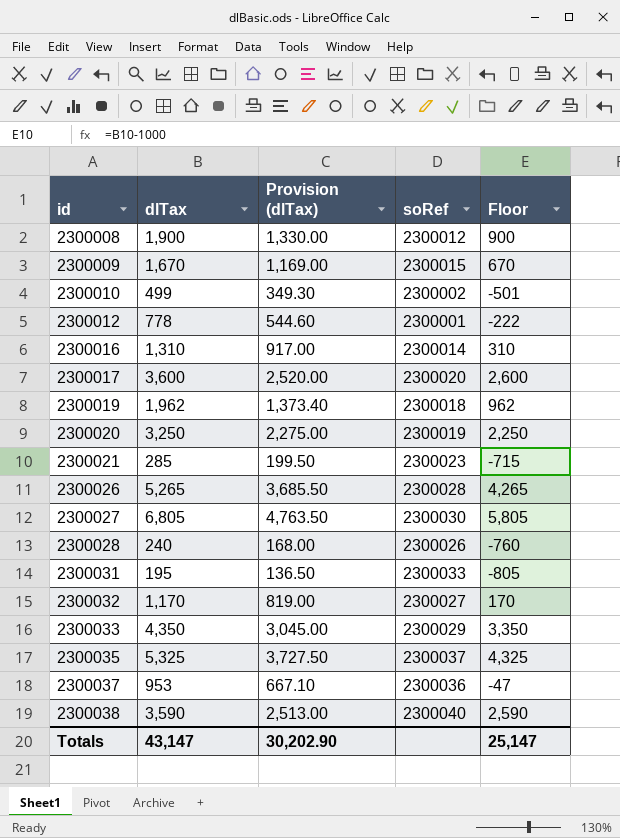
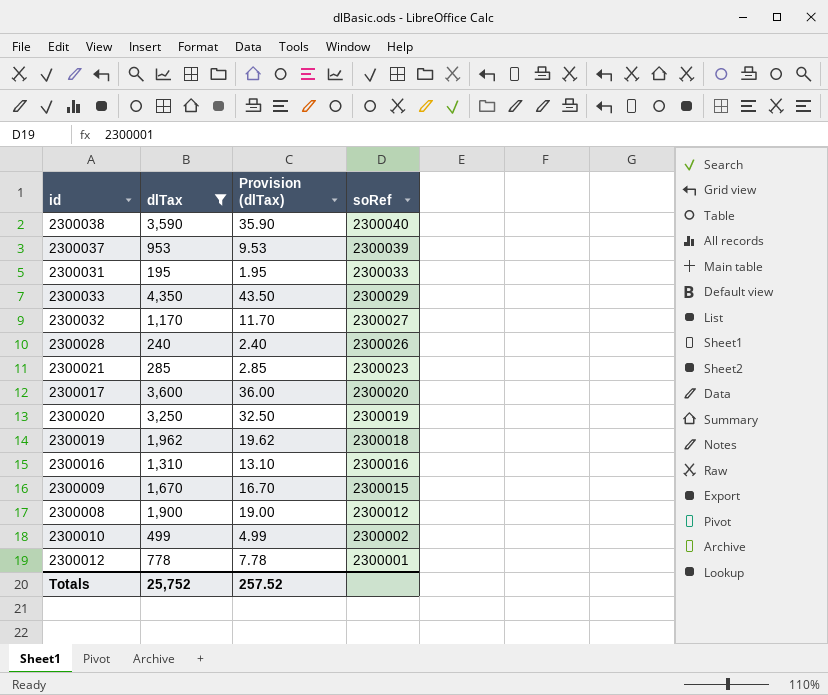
filter: none -> dlTax <= 4,350
row order: id ascending -> soRef descending
column Floor | formula: [dlTax] - 1000 -> none
column Provision (dlTax) | formula: [dlTax] * 0.7 -> [dlTax] * 0.01
2300037 | soRef: 2300036 -> 2300039
2300016 | soRef: 2300014 -> 2300016
Totals | dlTax: 43,147 -> 25,752
Totals | Provision (dlTax): 30,202.90 -> 257.52

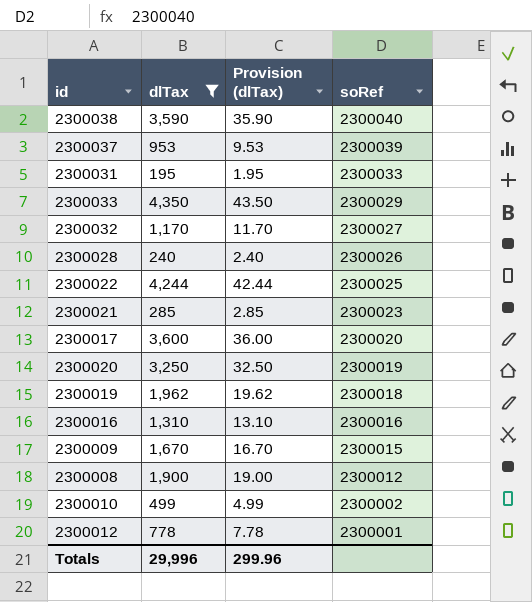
row 2300022: none -> 4,244 | 42.44 | 2300025
Totals | dlTax: 25,752 -> 29,996
Totals | Provision (dlTax): 257.52 -> 299.96

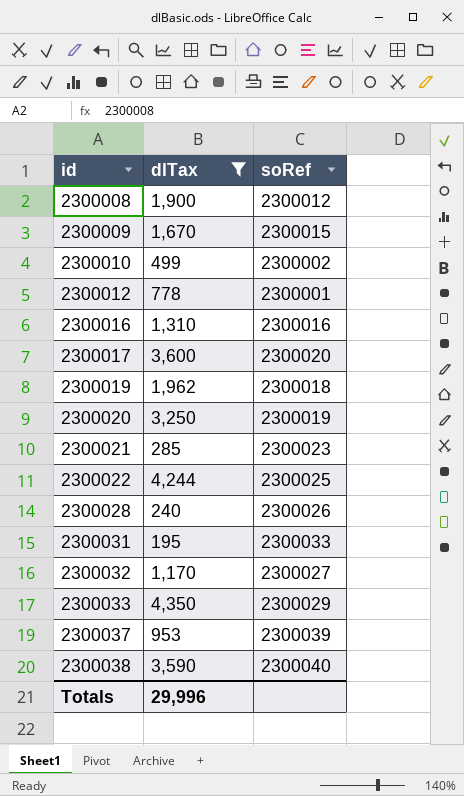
row order: soRef descending -> id ascending
column Provision (dlTax) | formula: [dlTax] * 0.01 -> none

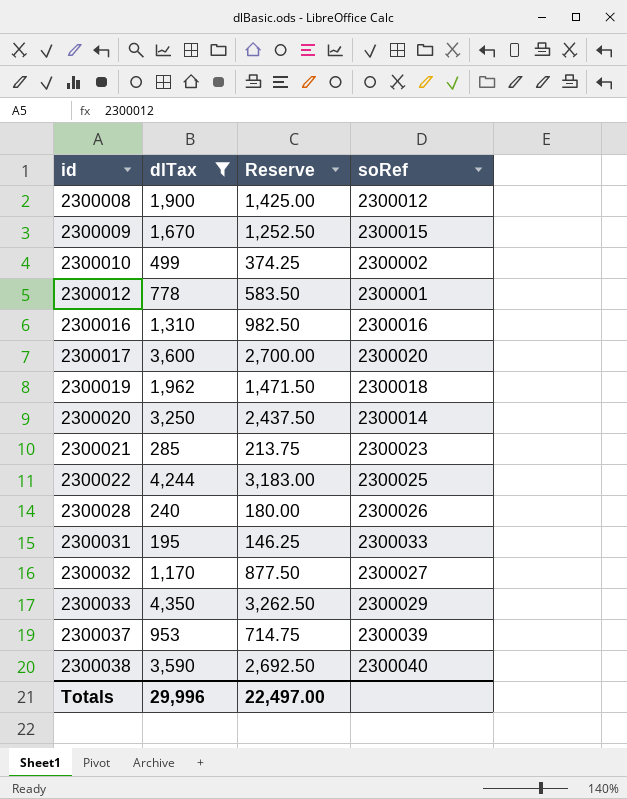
column Reserve | formula: none -> [dlTax] * 0.75
2300020 | soRef: 2300019 -> 2300014

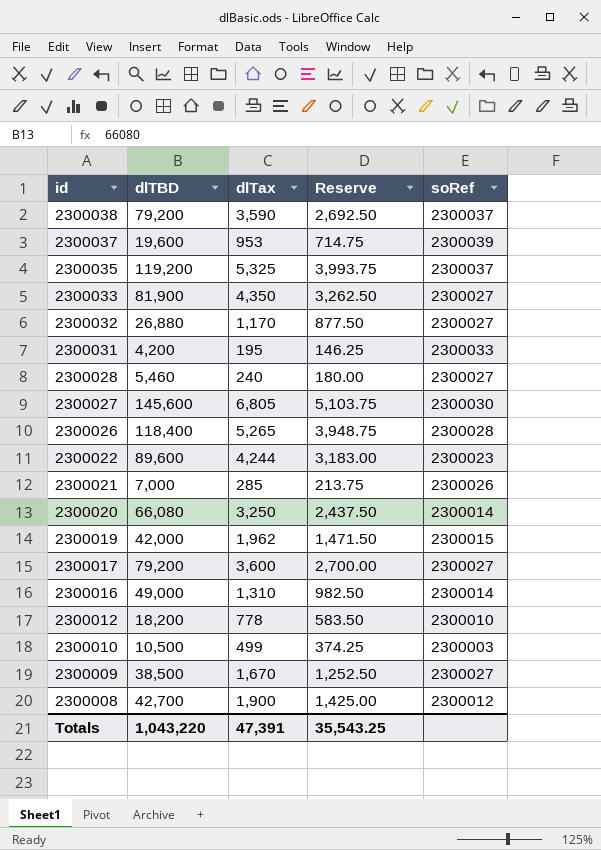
filter: dlTax <= 4,350 -> none
row order: id ascending -> id descending
column dlTBD | position: none -> 2
2300038 | soRef: 2300040 -> 2300037
2300033 | soRef: 2300029 -> 2300027
2300028 | soRef: 2300026 -> 2300027
2300022 | soRef: 2300025 -> 2300023
2300021 | soRef: 2300023 -> 2300026
2300019 | soRef: 2300018 -> 2300015
2300017 | soRef: 2300020 -> 2300027
2300016 | soRef: 2300016 -> 2300014
2300012 | soRef: 2300001 -> 2300010
2300010 | soRef: 2300002 -> 2300003
2300009 | soRef: 2300015 -> 2300027
Totals | dlTax: 29,996 -> 47,391
Totals | Reserve: 22,497.00 -> 35,543.25

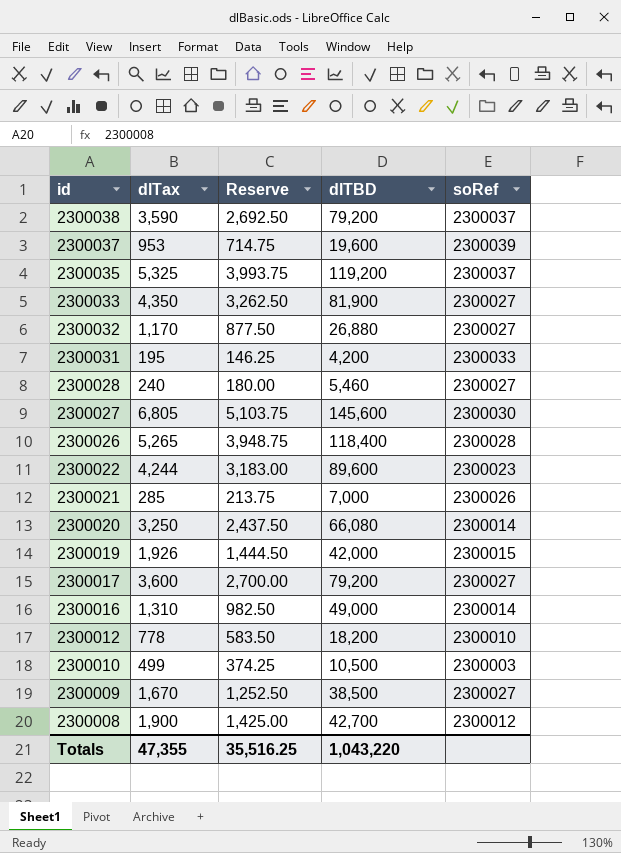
column dlTBD | position: 2 -> 4
2300019 | dlTax: 1,962 -> 1,926
2300019 | Reserve: 1,471.50 -> 1,444.50
Totals | dlTax: 47,391 -> 47,355
Totals | Reserve: 35,543.25 -> 35,516.25

